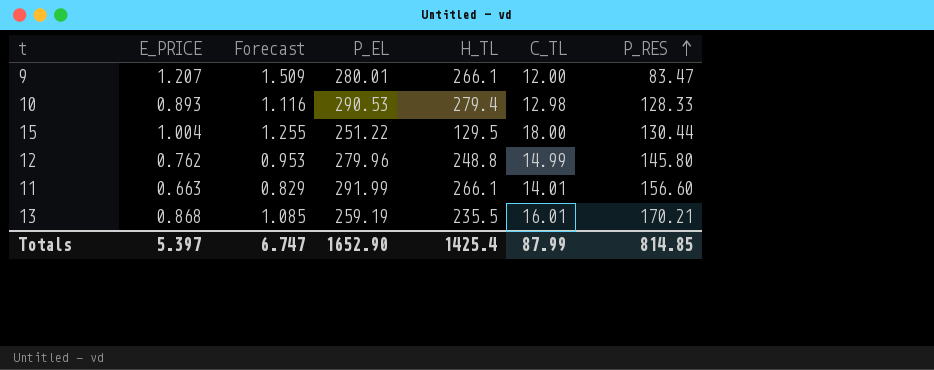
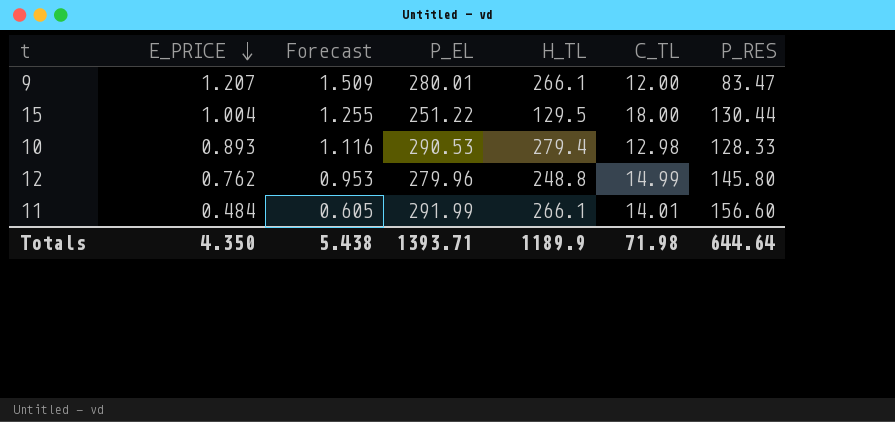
row order: P_RES ascending -> E_PRICE descending
row 13: 0.868 | 1.085 | 259.19 | 235.5 | 16.01 | 170.21 -> none
11 | E_PRICE: 0.663 -> 0.484
11 | Forecast: 0.829 -> 0.605
Totals | E_PRICE: 5.397 -> 4.350
Totals | Forecast: 6.747 -> 5.438
Totals | P_EL: 1652.90 -> 1393.71
Totals | H_TL: 1425.4 -> 1189.9
Totals | C_TL: 87.99 -> 71.98
Totals | P_RES: 814.85 -> 644.64

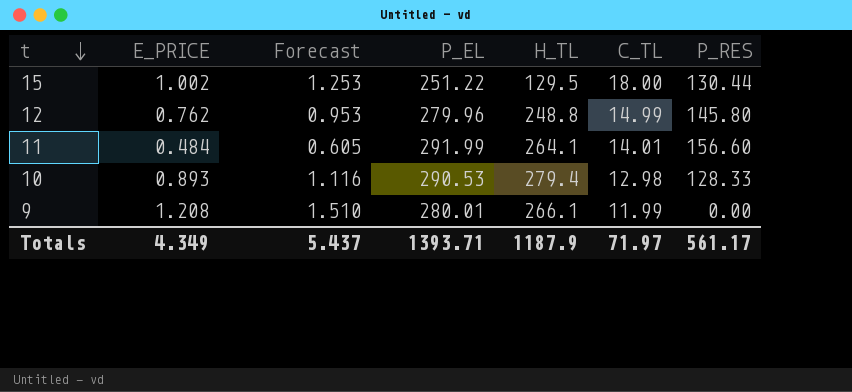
row order: E_PRICE descending -> t descending
15 | E_PRICE: 1.004 -> 1.002
15 | Forecast: 1.255 -> 1.253
11 | H_TL: 266.1 -> 264.1
9 | E_PRICE: 1.207 -> 1.208
9 | Forecast: 1.509 -> 1.510
9 | C_TL: 12.00 -> 11.99
9 | P_RES: 83.47 -> 0.00
Totals | E_PRICE: 4.350 -> 4.349
Totals | Forecast: 5.438 -> 5.437
Totals | H_TL: 1189.9 -> 1187.9
Totals | C_TL: 71.98 -> 71.97
Totals | P_RES: 644.64 -> 561.17

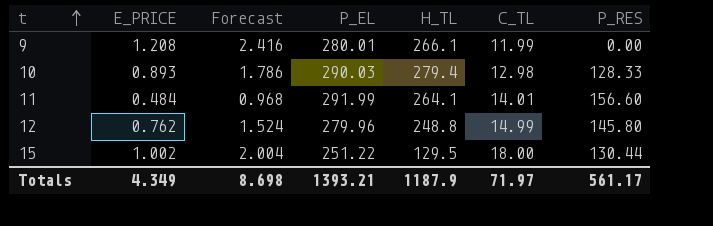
row order: t descending -> t ascending
column Forecast | formula: [E_PRICE] * 1.25 -> [E_PRICE] * 2
10 | P_EL: 290.53 -> 290.03
Totals | Forecast: 5.437 -> 8.698
Totals | P_EL: 1393.71 -> 1393.21

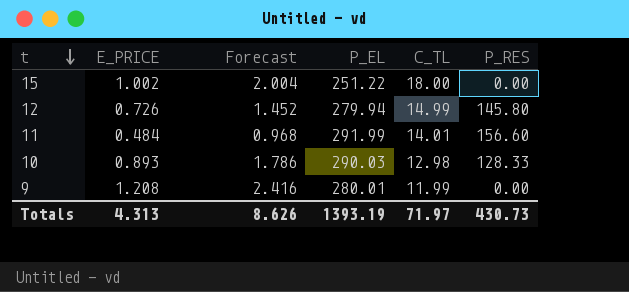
row order: t ascending -> t descending
column H_TL | position: 5 -> none
15 | P_RES: 130.44 -> 0.00
12 | E_PRICE: 0.762 -> 0.726
12 | Forecast: 1.524 -> 1.452
12 | P_EL: 279.96 -> 279.94
Totals | E_PRICE: 4.349 -> 4.313
Totals | Forecast: 8.698 -> 8.626
Totals | P_EL: 1393.21 -> 1393.19
Totals | P_RES: 561.17 -> 430.73

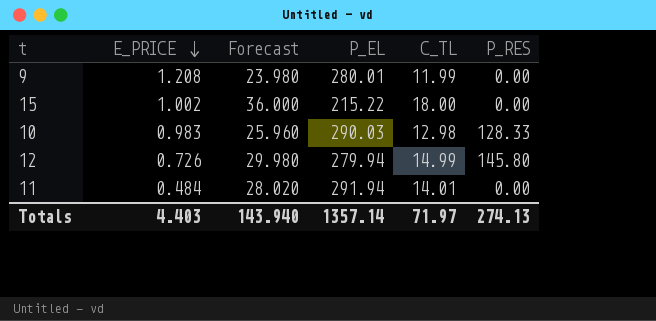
row order: t descending -> E_PRICE descending
column Forecast | formula: [E_PRICE] * 2 -> [C_TL] * 2
15 | P_EL: 251.22 -> 215.22
10 | E_PRICE: 0.893 -> 0.983
11 | P_EL: 291.99 -> 291.94
11 | P_RES: 156.60 -> 0.00
Totals | E_PRICE: 4.313 -> 4.403
Totals | Forecast: 8.626 -> 143.940
Totals | P_EL: 1393.19 -> 1357.14
Totals | P_RES: 430.73 -> 274.13

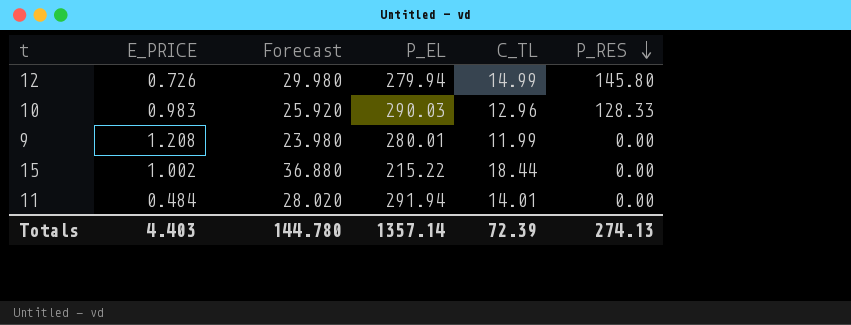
row order: E_PRICE descending -> P_RES descending
10 | Forecast: 25.960 -> 25.920
10 | C_TL: 12.98 -> 12.96
15 | Forecast: 36.000 -> 36.880
15 | C_TL: 18.00 -> 18.44
Totals | Forecast: 143.940 -> 144.780
Totals | C_TL: 71.97 -> 72.39

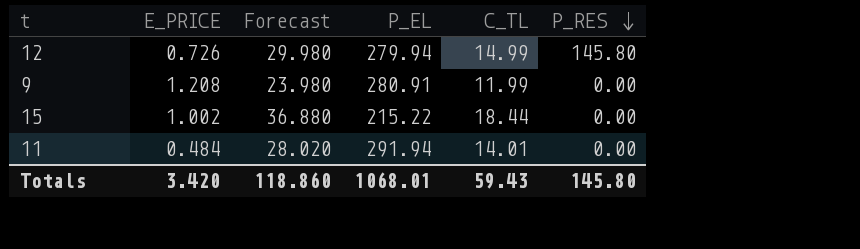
row 10: 0.983 | 25.920 | 290.03 | 12.96 | 128.33 -> none
9 | P_EL: 280.01 -> 280.91
Totals | E_PRICE: 4.403 -> 3.420
Totals | Forecast: 144.780 -> 118.860
Totals | P_EL: 1357.14 -> 1068.01
Totals | C_TL: 72.39 -> 59.43
Totals | P_RES: 274.13 -> 145.80

